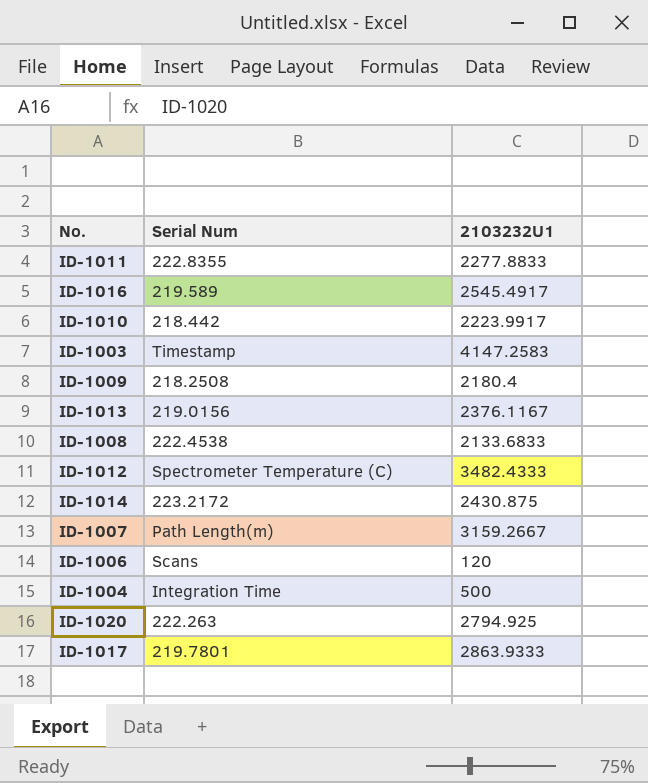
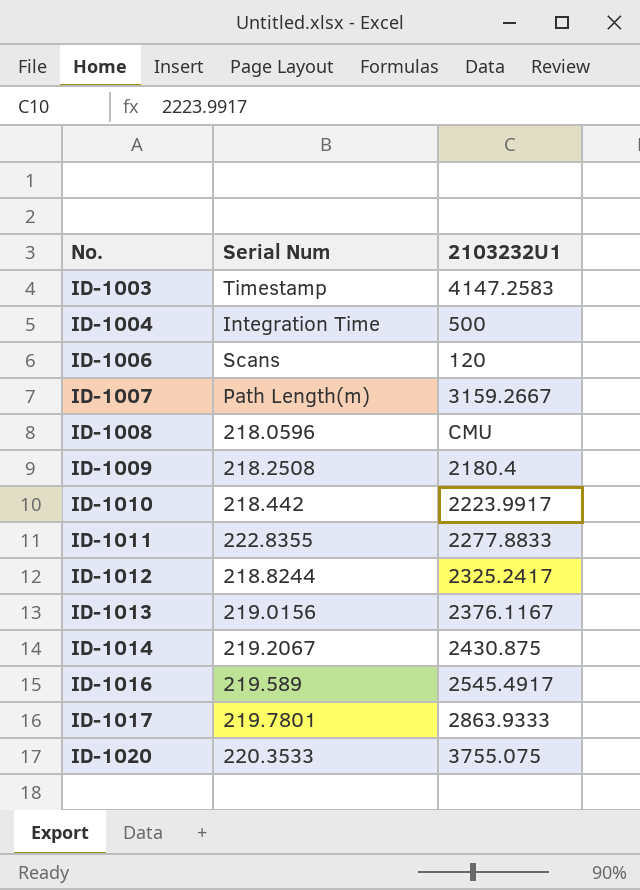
row order: none -> No. ascending
ID-1008 | Serial Num: 222.4538 -> 218.0596
ID-1008 | 2103232U1: 2133.6833 -> CMU
ID-1012 | Serial Num: Spectrometer Temperature (C) -> 218.8244
ID-1012 | 2103232U1: 3482.4333 -> 2325.2417
ID-1014 | Serial Num: 223.2172 -> 219.2067
ID-1020 | Serial Num: 222.263 -> 220.3533
ID-1020 | 2103232U1: 2794.925 -> 3755.075

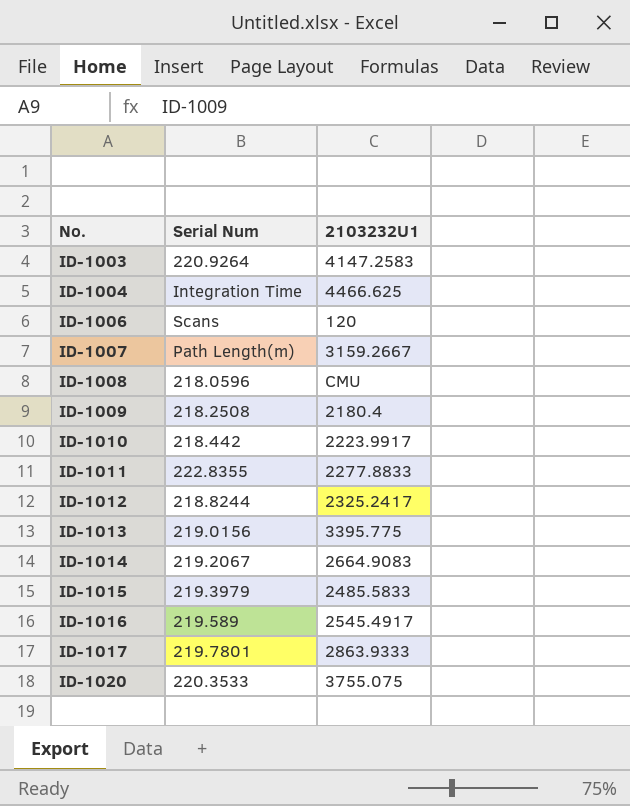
ID-1003 | Serial Num: Timestamp -> 220.9264
ID-1004 | 2103232U1: 500 -> 4466.625
ID-1013 | 2103232U1: 2376.1167 -> 3395.775
ID-1014 | 2103232U1: 2430.875 -> 2664.9083
row ID-1015: none -> 219.3979 | 2485.5833

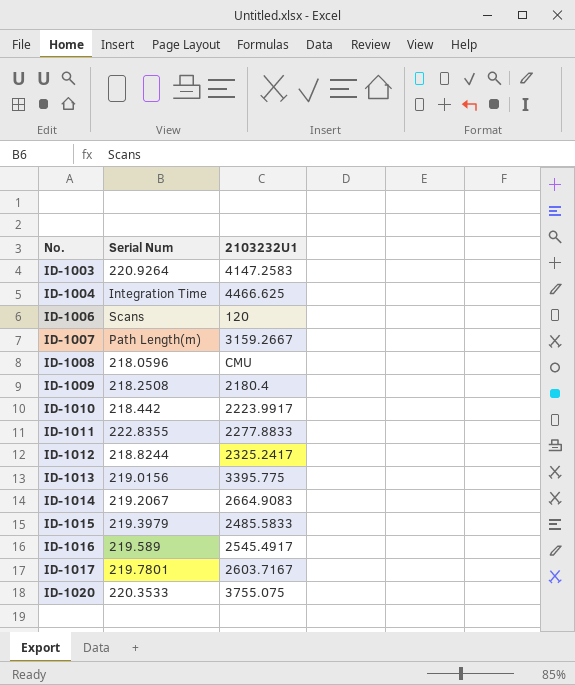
ID-1017 | 2103232U1: 2863.9333 -> 2603.7167

